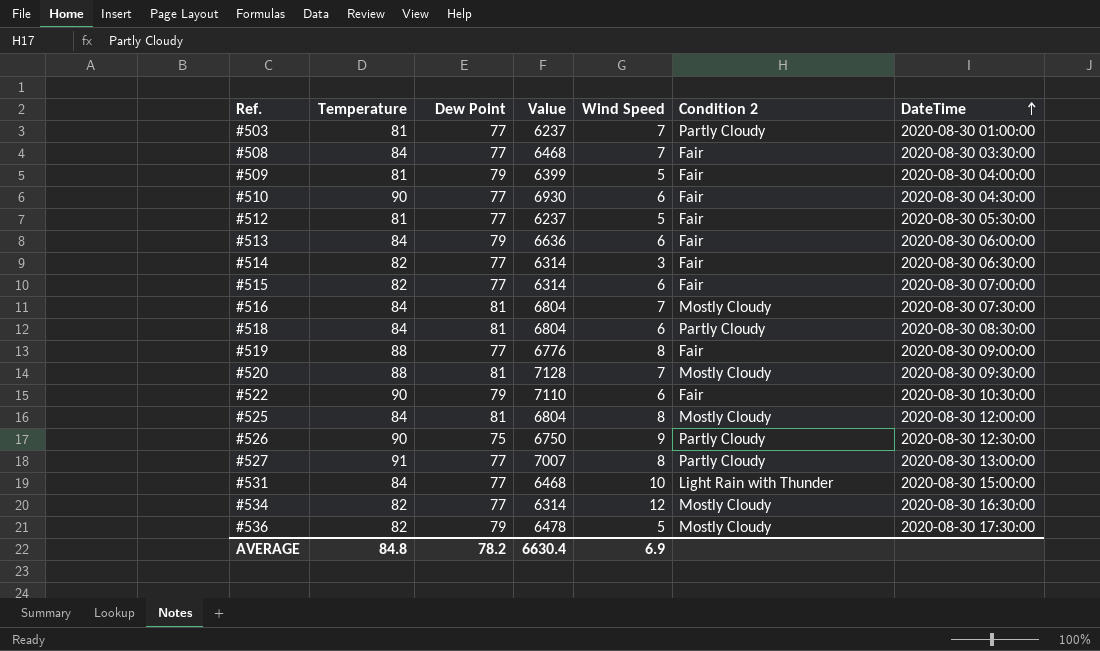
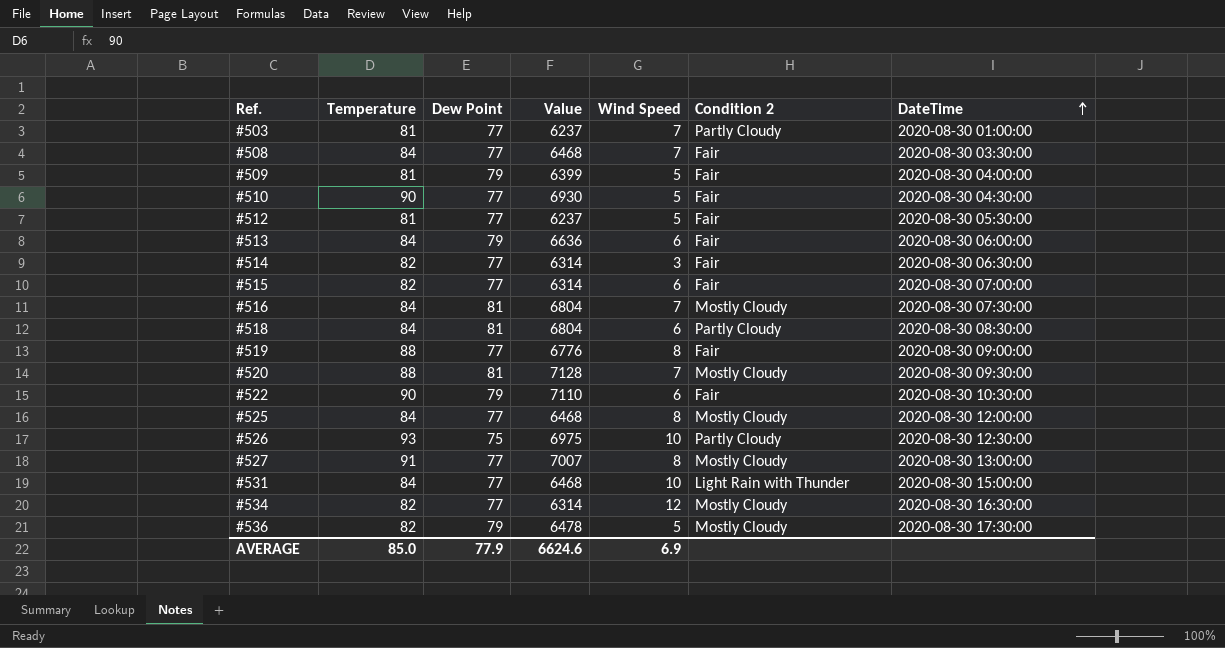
#510 | Wind Speed: 6 -> 5
#525 | Dew Point: 81 -> 77
#525 | Value: 6804 -> 6468
#526 | Temperature: 90 -> 93
#526 | Value: 6750 -> 6975
#526 | Wind Speed: 9 -> 10
#527 | Condition 2: Partly Cloudy -> Mostly Cloudy
AVERAGE | Temperature: 84.8 -> 85.0
AVERAGE | Dew Point: 78.2 -> 77.9
AVERAGE | Value: 6630.4 -> 6624.6

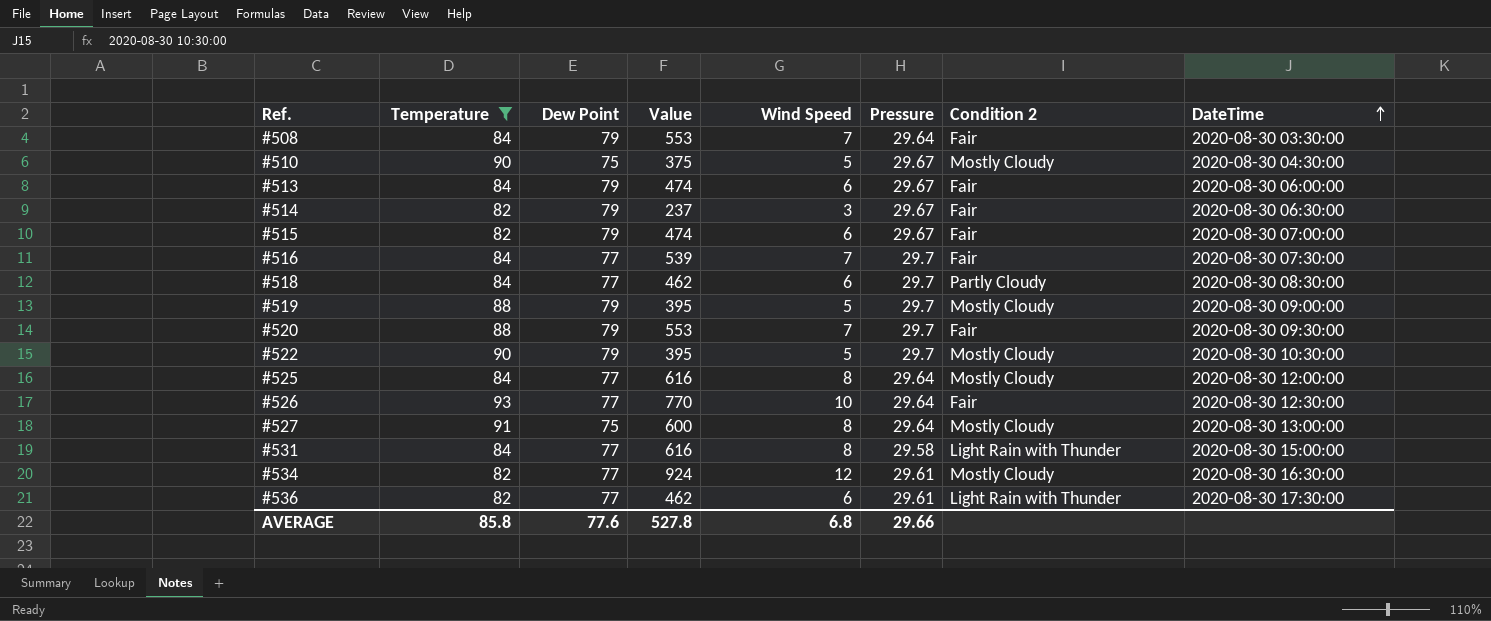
filter: none -> Temperature != 81
column Value | formula: [Temperature] * [Dew Point] -> [Dew Point] * [Wind Speed]
column Pressure | position: none -> 6
#508 | Dew Point: 77 -> 79
#510 | Dew Point: 77 -> 75
#510 | Condition 2: Fair -> Mostly Cloudy
#514 | Dew Point: 77 -> 79
#515 | Dew Point: 77 -> 79
#516 | Dew Point: 81 -> 77
#516 | Condition 2: Mostly Cloudy -> Fair
#518 | Dew Point: 81 -> 77
#519 | Dew Point: 77 -> 79
#519 | Wind Speed: 8 -> 5
#519 | Condition 2: Fair -> Mostly Cloudy
#520 | Dew Point: 81 -> 79
#520 | Condition 2: Mostly Cloudy -> Fair
#522 | Wind Speed: 6 -> 5
#522 | Condition 2: Fair -> Mostly Cloudy
#526 | Dew Point: 75 -> 77
#526 | Condition 2: Partly Cloudy -> Fair
#527 | Dew Point: 77 -> 75
#531 | Wind Speed: 10 -> 8
#536 | Dew Point: 79 -> 77
#536 | Wind Speed: 5 -> 6
#536 | Condition 2: Mostly Cloudy -> Light Rain with Thunder
AVERAGE | Temperature: 85.0 -> 85.8
AVERAGE | Dew Point: 77.9 -> 77.6
AVERAGE | Value: 6624.6 -> 527.8
AVERAGE | Wind Speed: 6.9 -> 6.8

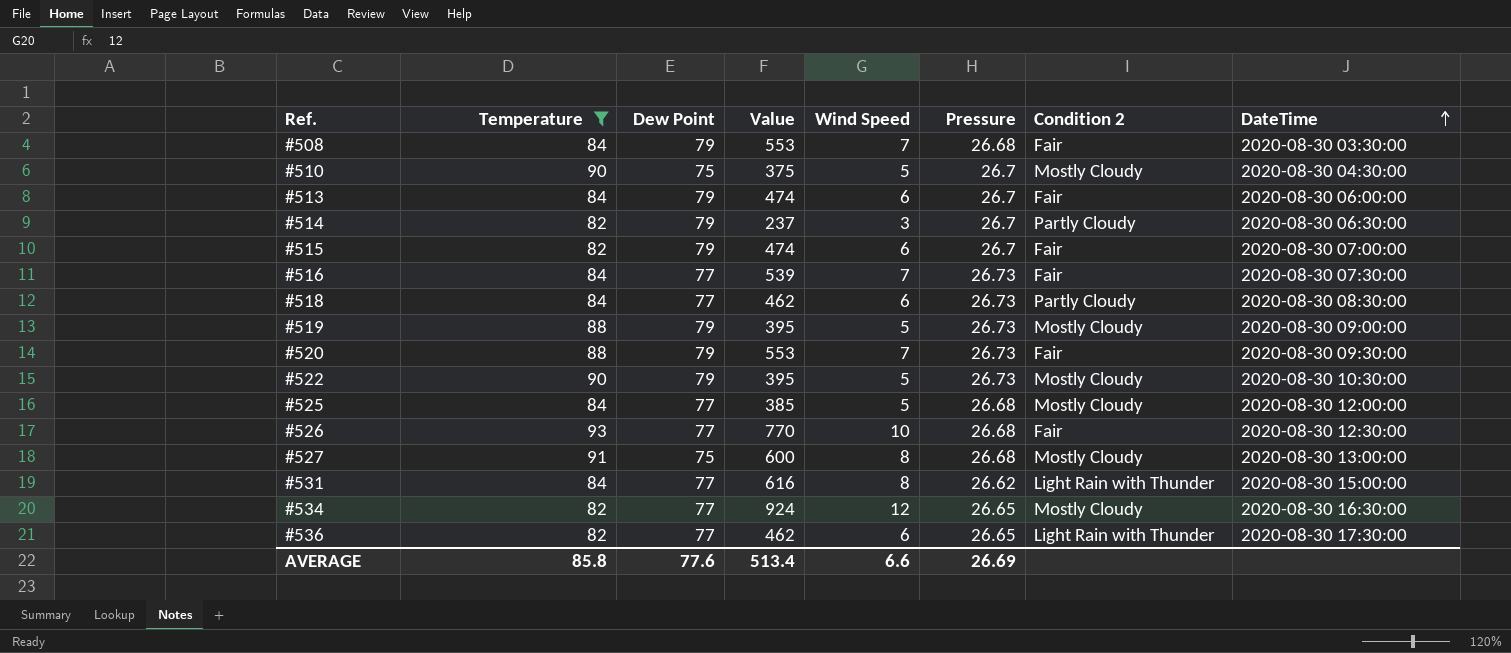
#508 | Pressure: 29.64 -> 26.68
#510 | Pressure: 29.67 -> 26.7
#513 | Pressure: 29.67 -> 26.7
#514 | Pressure: 29.67 -> 26.7
#514 | Condition 2: Fair -> Partly Cloudy
#515 | Pressure: 29.67 -> 26.7
#516 | Pressure: 29.7 -> 26.73
#518 | Pressure: 29.7 -> 26.73
#519 | Pressure: 29.7 -> 26.73
#520 | Pressure: 29.7 -> 26.73
#522 | Pressure: 29.7 -> 26.73
#525 | Value: 616 -> 385
#525 | Wind Speed: 8 -> 5
#525 | Pressure: 29.64 -> 26.68
#526 | Pressure: 29.64 -> 26.68
#527 | Pressure: 29.64 -> 26.68
#531 | Pressure: 29.58 -> 26.62
#534 | Pressure: 29.61 -> 26.65
#536 | Pressure: 29.61 -> 26.65
AVERAGE | Value: 527.8 -> 513.4
AVERAGE | Wind Speed: 6.8 -> 6.6
AVERAGE | Pressure: 29.66 -> 26.69

